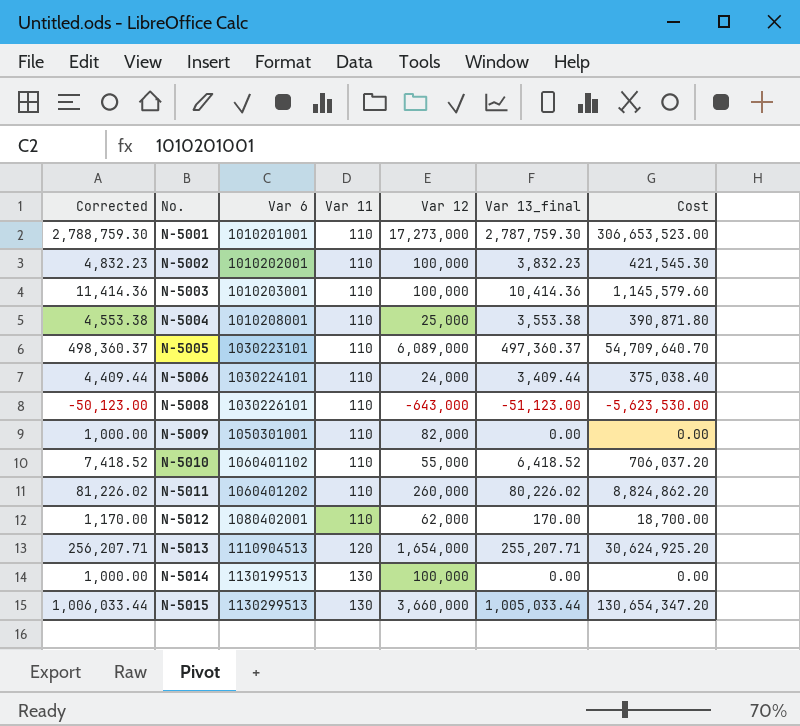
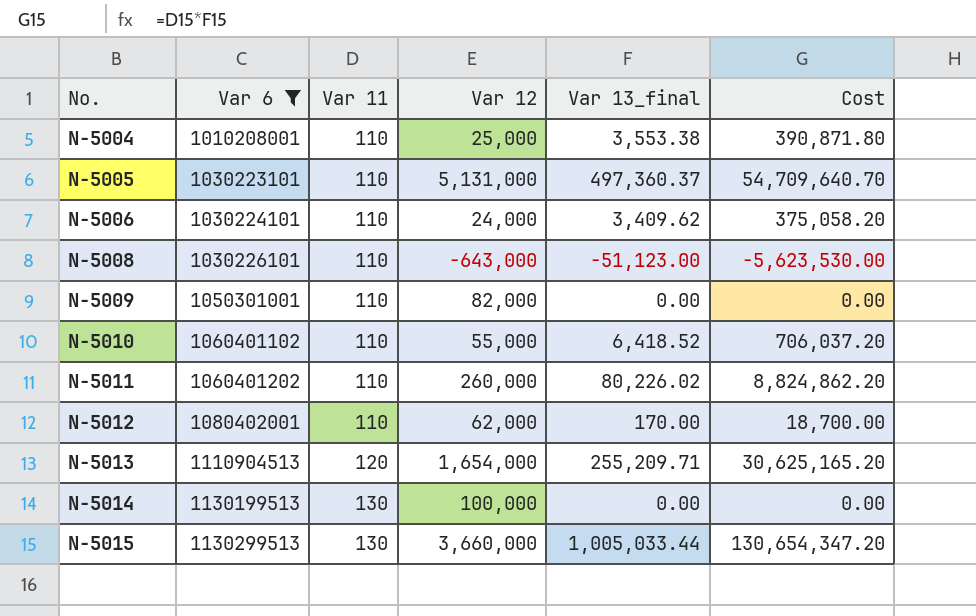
filter: none -> Var 6 >= 1010208001
column Corrected | formula: [Var 13_final] + 1000 -> none
N-5005 | Var 12: 6,089,000 -> 5,131,000
N-5006 | Var 13_final: 3,409.44 -> 3,409.62
N-5006 | Cost: 375,038.40 -> 375,058.20
N-5013 | Var 13_final: 255,207.71 -> 255,209.71
N-5013 | Cost: 30,624,925.20 -> 30,625,165.20

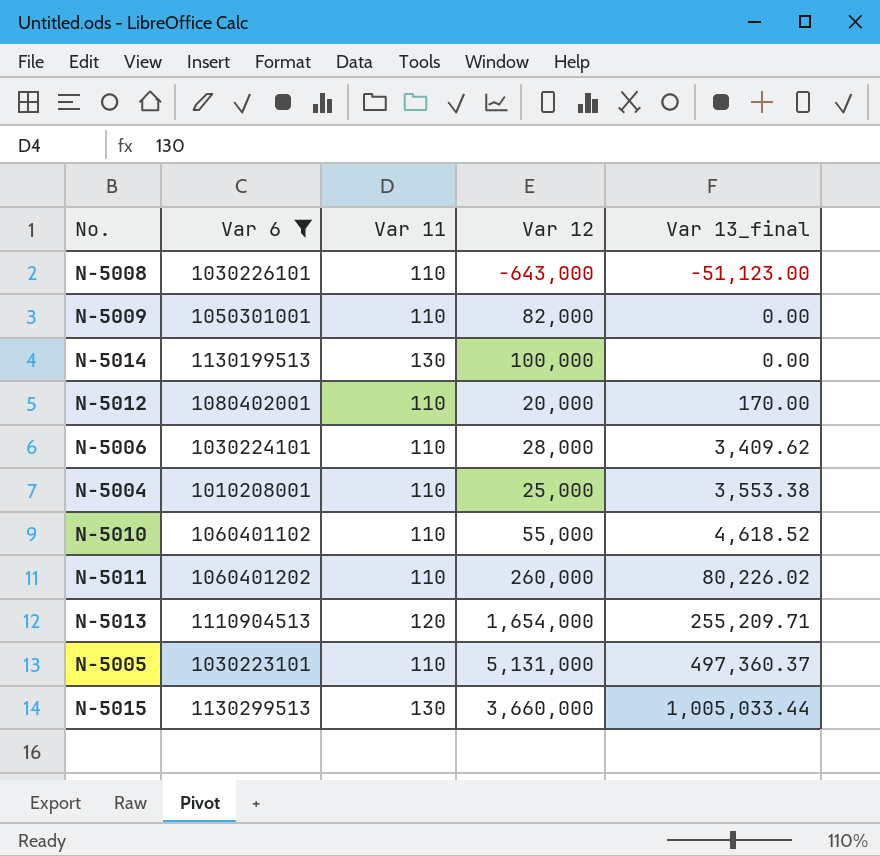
row order: No. ascending -> Var 13_final ascending
column Cost | formula: [Var 11] * [Var 13_final] -> none
N-5012 | Var 12: 62,000 -> 20,000
N-5006 | Var 12: 24,000 -> 28,000
N-5010 | Var 13_final: 6,418.52 -> 4,618.52

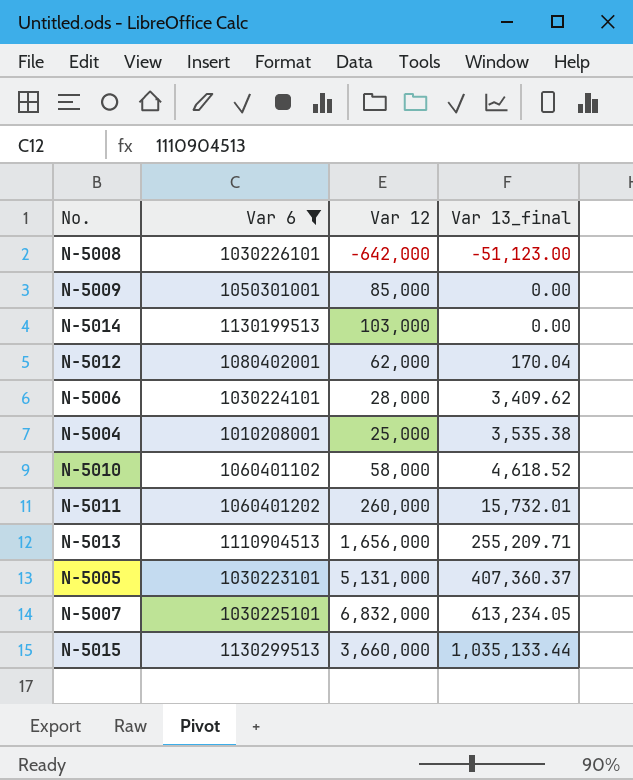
column Var 11 | position: 3 -> none
N-5008 | Var 12: -643,000 -> -642,000
N-5009 | Var 12: 82,000 -> 85,000
N-5014 | Var 12: 100,000 -> 103,000
N-5012 | Var 12: 20,000 -> 62,000
N-5012 | Var 13_final: 170.00 -> 170.04
N-5004 | Var 13_final: 3,553.38 -> 3,535.38
N-5010 | Var 12: 55,000 -> 58,000
N-5011 | Var 13_final: 80,226.02 -> 15,732.01
N-5013 | Var 12: 1,654,000 -> 1,656,000
N-5005 | Var 13_final: 497,360.37 -> 407,360.37
row N-5007: none -> 1030225101 | 6,832,000 | 613,234.05
N-5015 | Var 13_final: 1,005,033.44 -> 1,035,133.44

